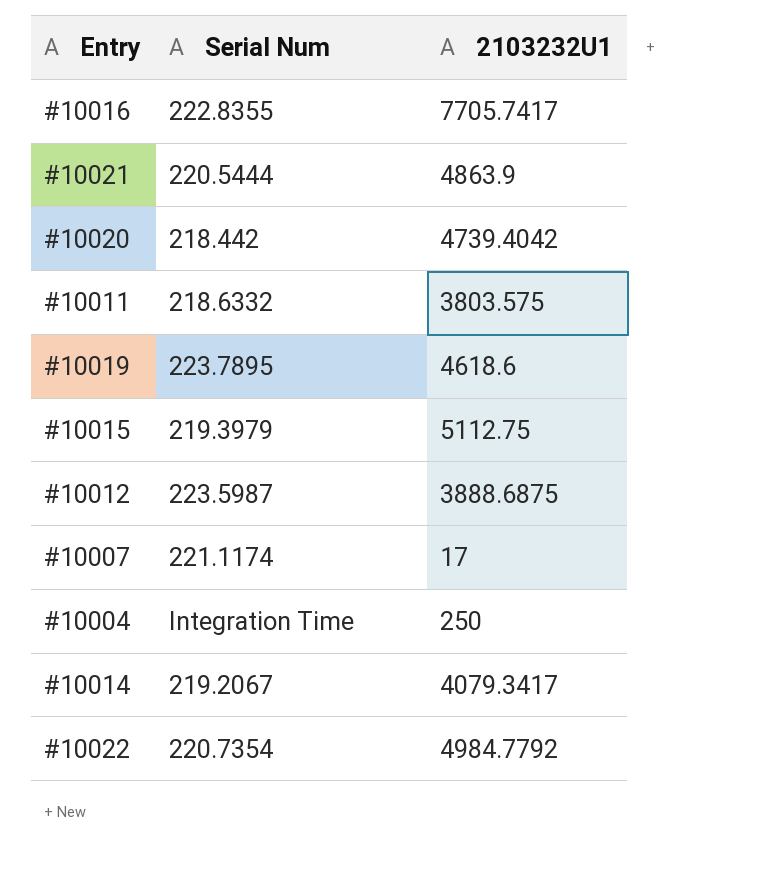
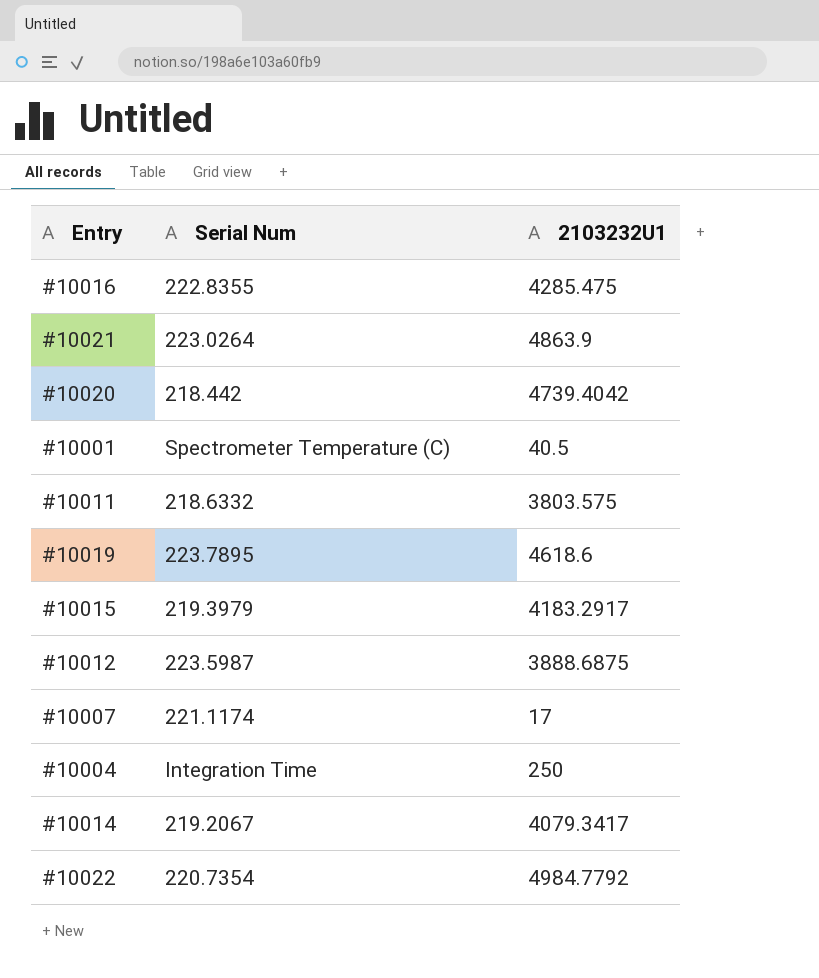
#10016 | 2103232U1: 7705.7417 -> 4285.475
#10021 | Serial Num: 220.5444 -> 223.0264
row #10001: none -> Spectrometer Temperature (C) | 40.5
#10015 | 2103232U1: 5112.75 -> 4183.2917

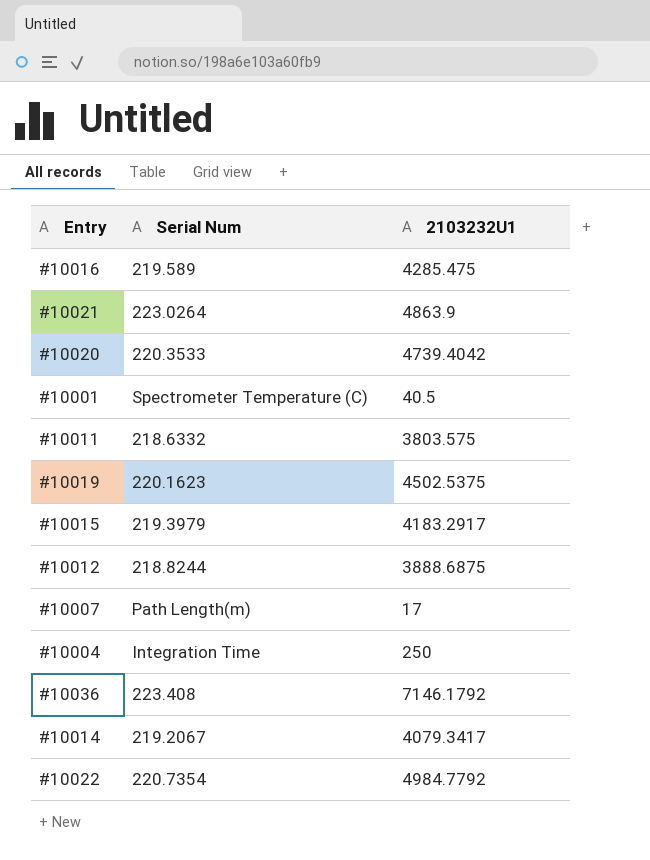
#10016 | Serial Num: 222.8355 -> 219.589
#10020 | Serial Num: 218.442 -> 220.3533
#10019 | Serial Num: 223.7895 -> 220.1623
#10019 | 2103232U1: 4618.6 -> 4502.5375
#10012 | Serial Num: 223.5987 -> 218.8244
#10007 | Serial Num: 221.1174 -> Path Length(m)
row #10036: none -> 223.408 | 7146.1792

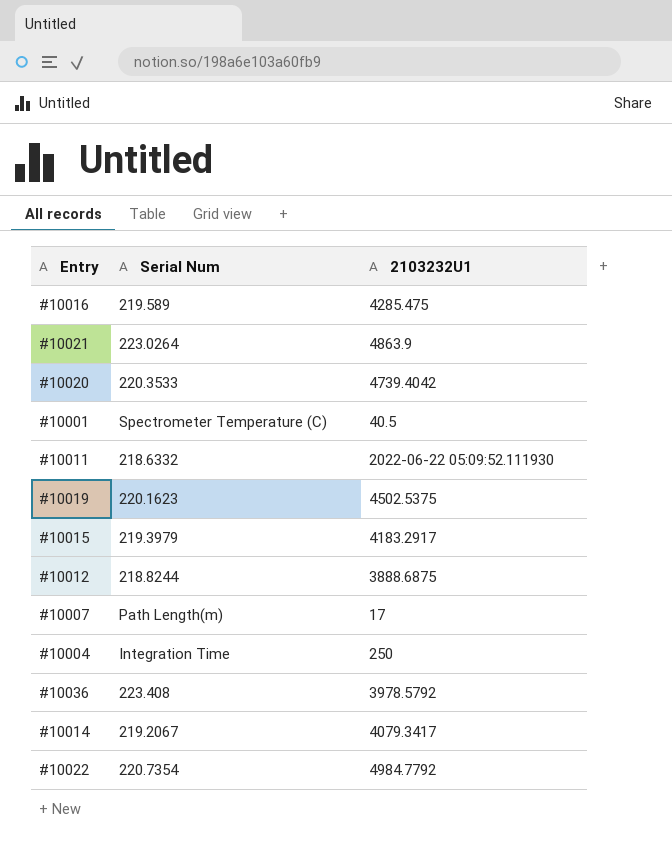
#10011 | 2103232U1: 3803.575 -> 2022-06-22 05:09:52.111930
#10036 | 2103232U1: 7146.1792 -> 3978.5792

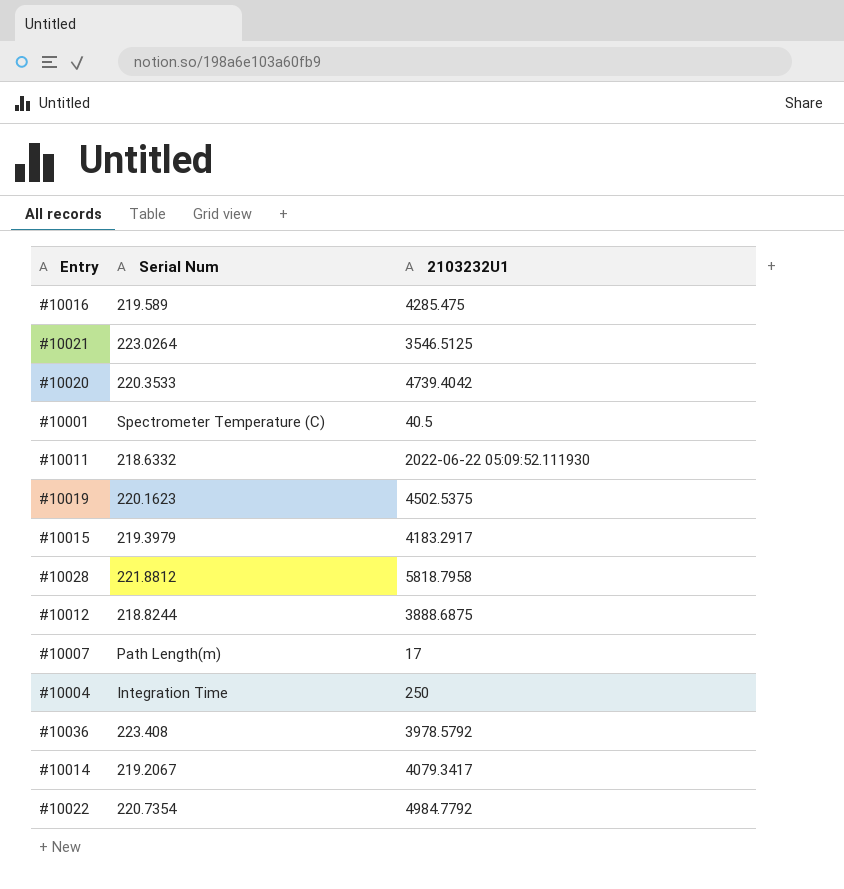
#10021 | 2103232U1: 4863.9 -> 3546.5125
row #10028: none -> 221.8812 | 5818.7958

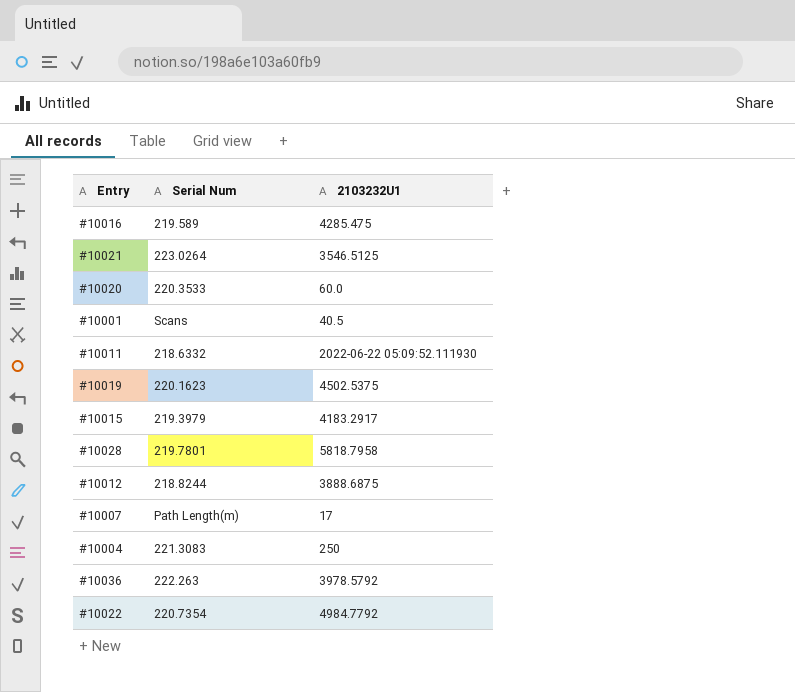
row #10014: 219.2067 | 4079.3417 -> none
#10020 | 2103232U1: 4739.4042 -> 60.0
#10001 | Serial Num: Spectrometer Temperature (C) -> Scans
#10028 | Serial Num: 221.8812 -> 219.7801
#10004 | Serial Num: Integration Time -> 221.3083
#10036 | Serial Num: 223.408 -> 222.263

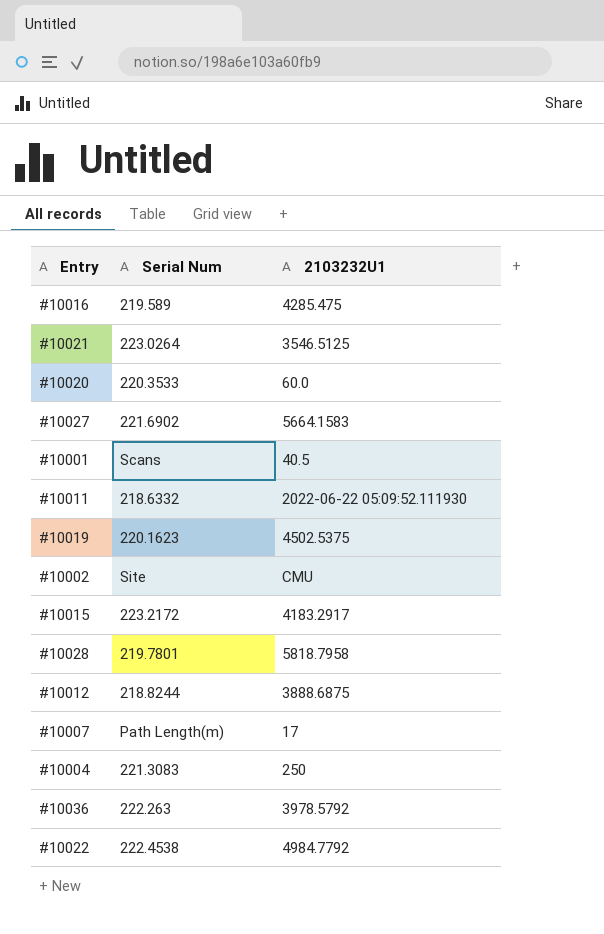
row #10027: none -> 221.6902 | 5664.1583
row #10002: none -> Site | CMU
#10015 | Serial Num: 219.3979 -> 223.2172
#10022 | Serial Num: 220.7354 -> 222.4538

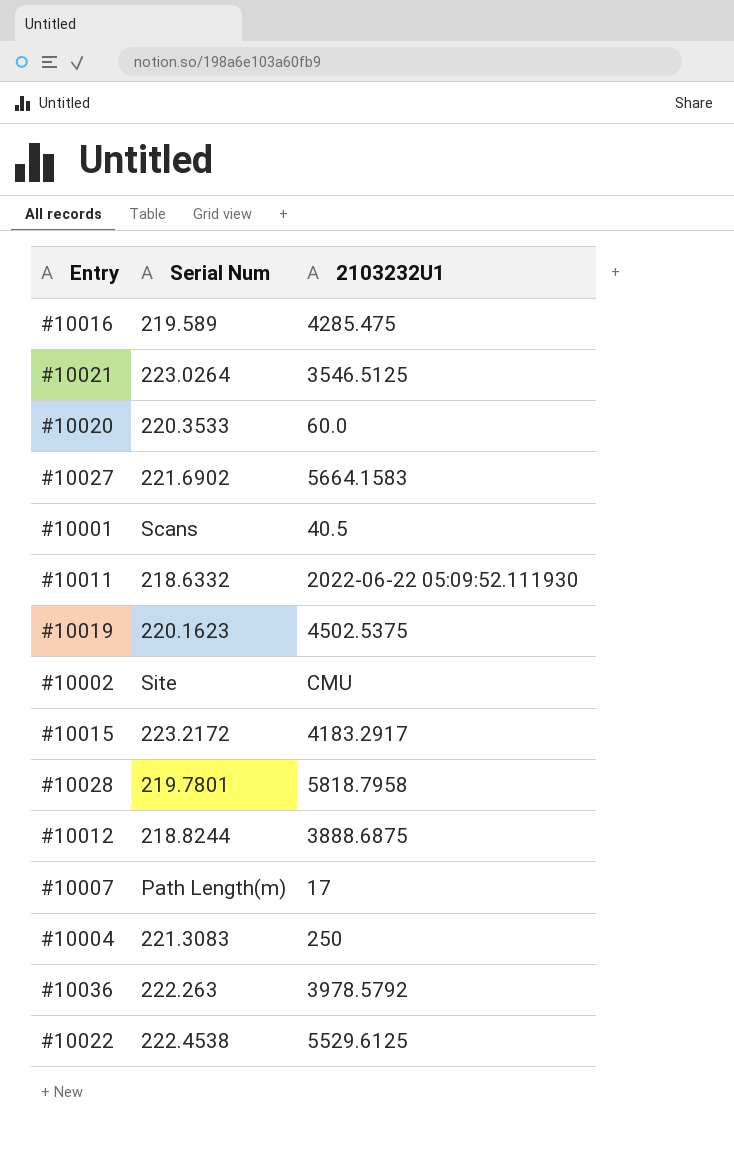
#10022 | 2103232U1: 4984.7792 -> 5529.6125

